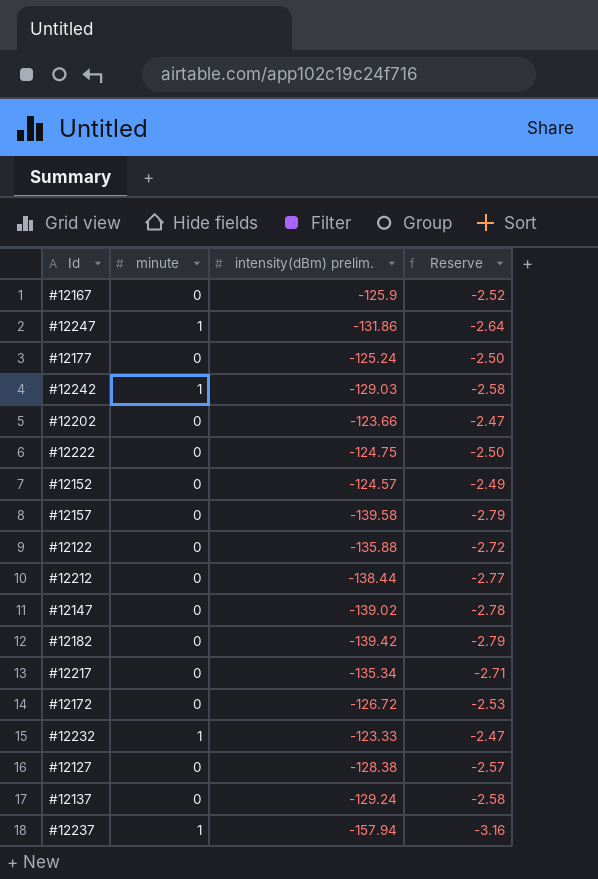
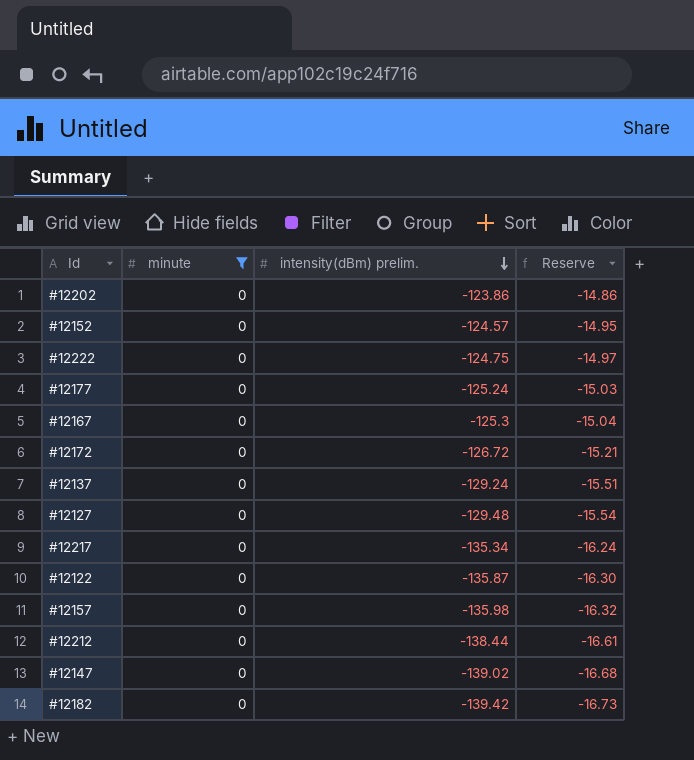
filter: none -> minute = 0
row order: none -> intensity(dBm) prelim. descending
column Reserve | formula: [intensity(dBm) prelim.] * 0.02 -> [intensity(dBm) prelim.] * 0.12
#12202 | intensity(dBm) prelim.: -123.66 -> -123.86
#12167 | intensity(dBm) prelim.: -125.9 -> -125.3
#12127 | intensity(dBm) prelim.: -128.38 -> -129.48
#12122 | intensity(dBm) prelim.: -135.88 -> -135.87
#12157 | intensity(dBm) prelim.: -139.58 -> -135.98

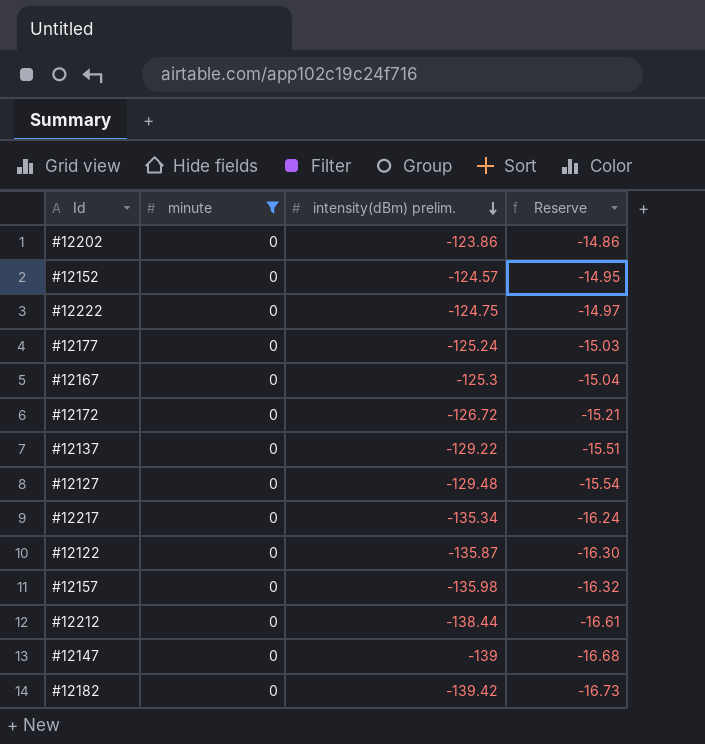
#12137 | intensity(dBm) prelim.: -129.24 -> -129.22
#12147 | intensity(dBm) prelim.: -139.02 -> -139

